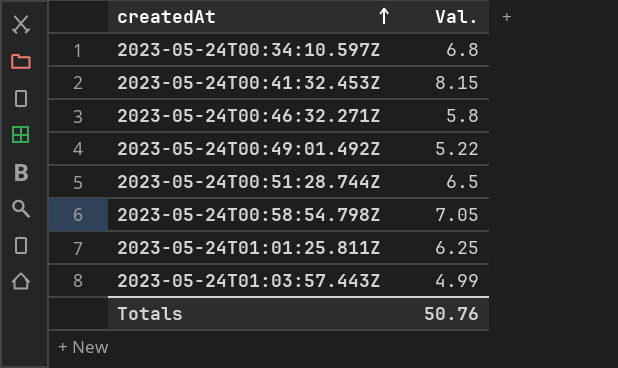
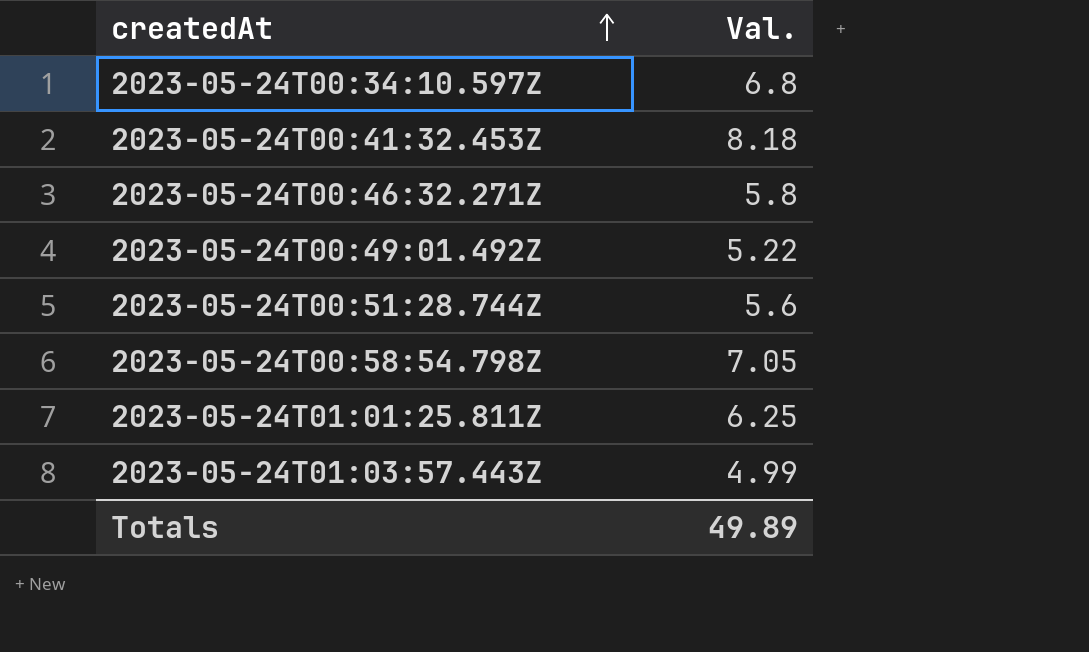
2023-05-24T00:41:32.453Z | Val.: 8.15 -> 8.18
2023-05-24T00:51:28.744Z | Val.: 6.5 -> 5.6
Totals | Val.: 50.76 -> 49.89

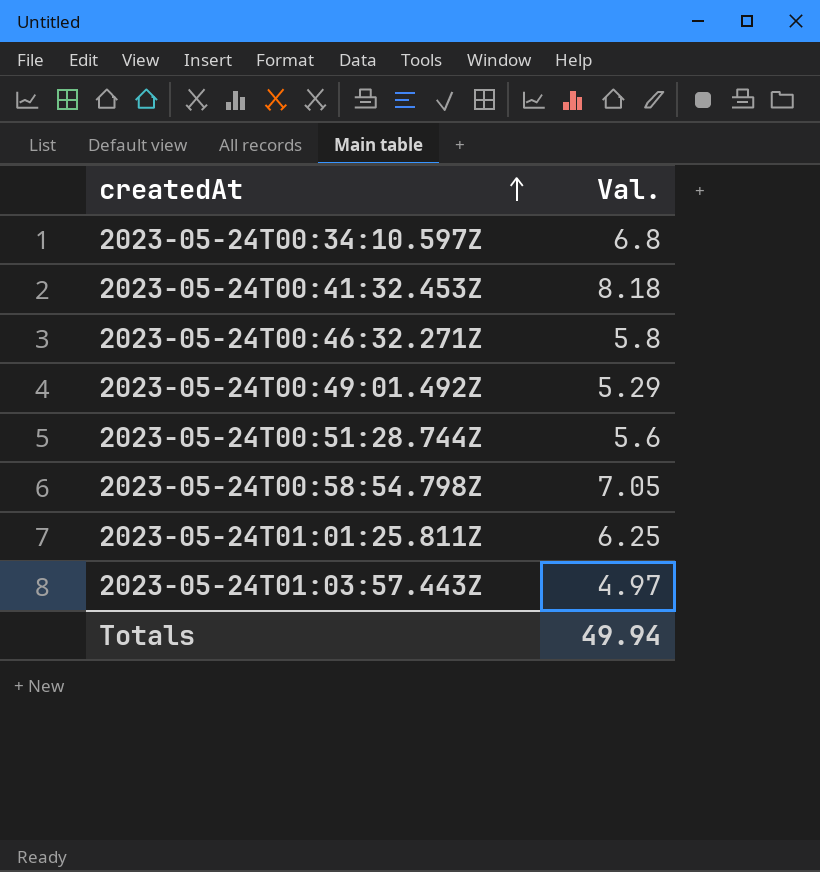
2023-05-24T00:49:01.492Z | Val.: 5.22 -> 5.29
2023-05-24T01:03:57.443Z | Val.: 4.99 -> 4.97
Totals | Val.: 49.89 -> 49.94

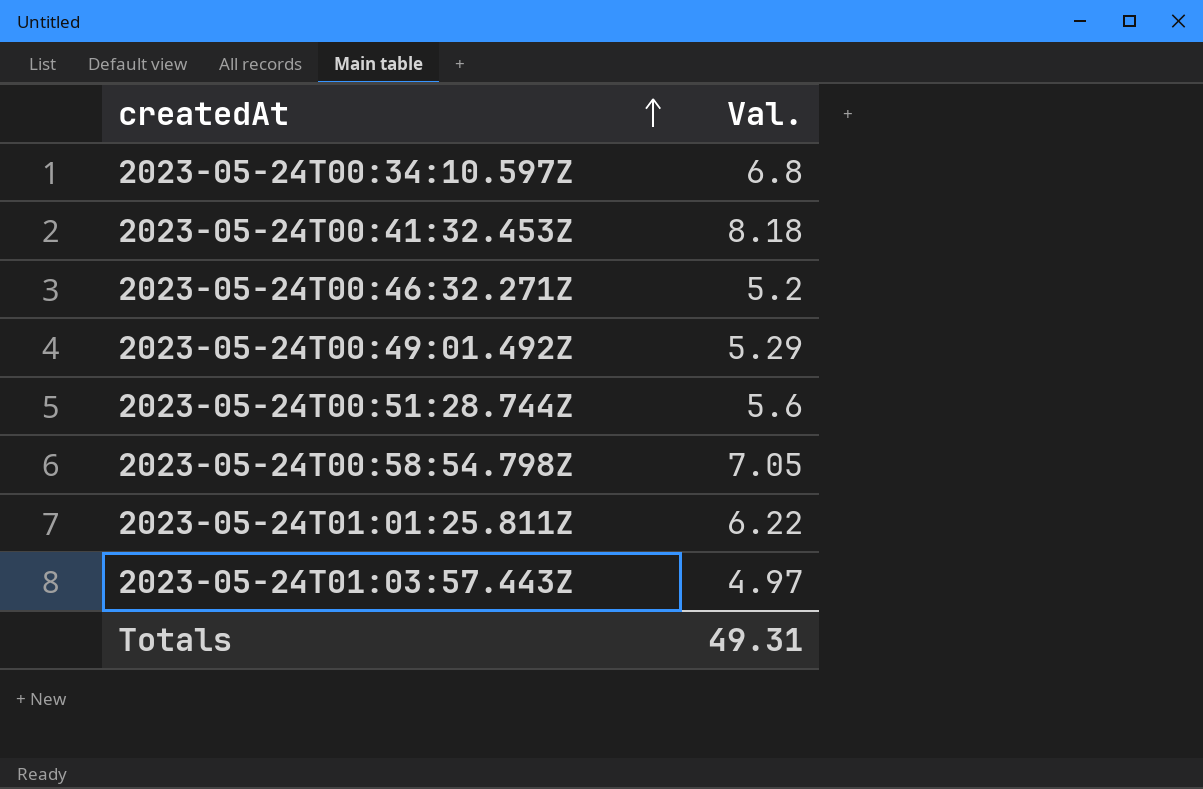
2023-05-24T00:46:32.271Z | Val.: 5.8 -> 5.2
2023-05-24T01:01:25.811Z | Val.: 6.25 -> 6.22
Totals | Val.: 49.94 -> 49.31

